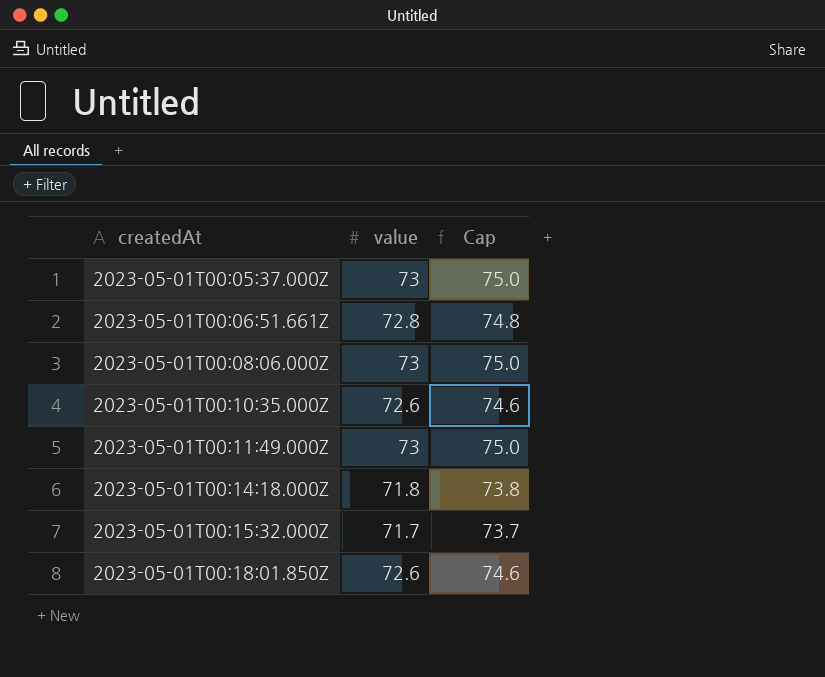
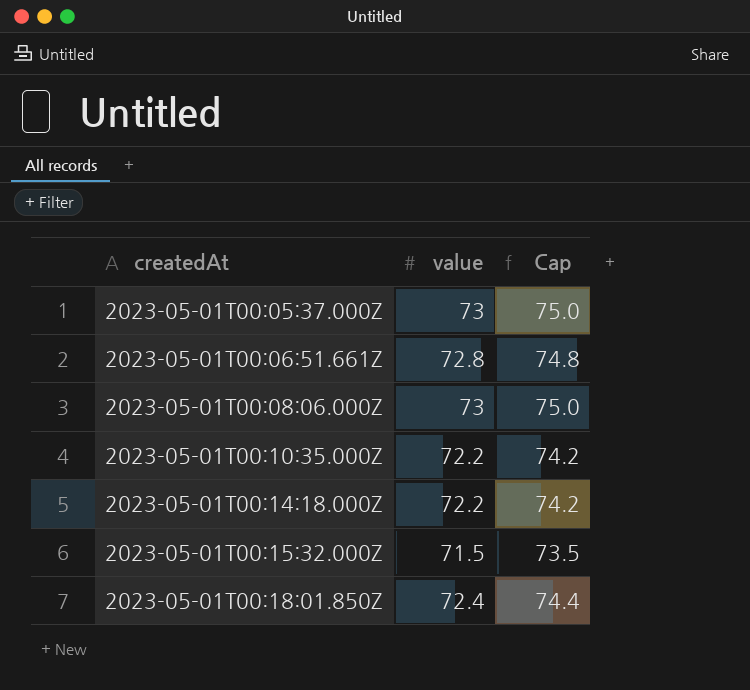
row 2023-05-01T00:11:49.000Z: 73 | 75.0 -> none
2023-05-01T00:10:35.000Z | value: 72.6 -> 72.2
2023-05-01T00:10:35.000Z | Cap: 74.6 -> 74.2
2023-05-01T00:14:18.000Z | value: 71.8 -> 72.2
2023-05-01T00:14:18.000Z | Cap: 73.8 -> 74.2
2023-05-01T00:15:32.000Z | value: 71.7 -> 71.5
2023-05-01T00:15:32.000Z | Cap: 73.7 -> 73.5
2023-05-01T00:18:01.850Z | value: 72.6 -> 72.4
2023-05-01T00:18:01.850Z | Cap: 74.6 -> 74.4

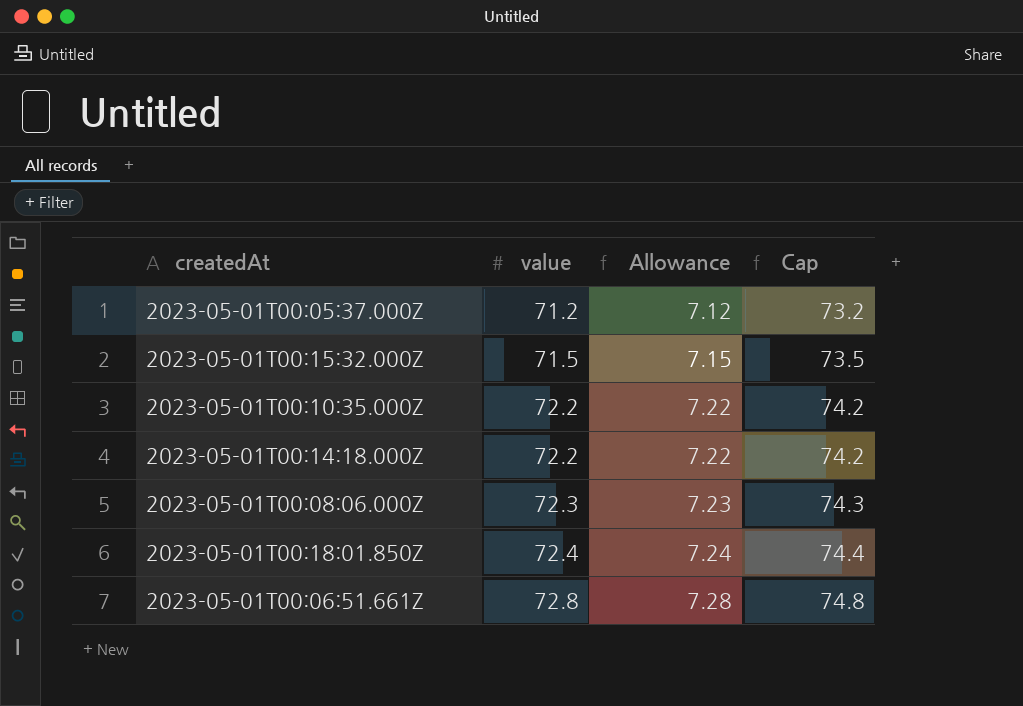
row order: createdAt ascending -> value ascending
column Allowance | formula: none -> [value] * 0.1
2023-05-01T00:05:37.000Z | value: 73 -> 71.2
2023-05-01T00:05:37.000Z | Cap: 75.0 -> 73.2
2023-05-01T00:08:06.000Z | value: 73 -> 72.3
2023-05-01T00:08:06.000Z | Cap: 75.0 -> 74.3

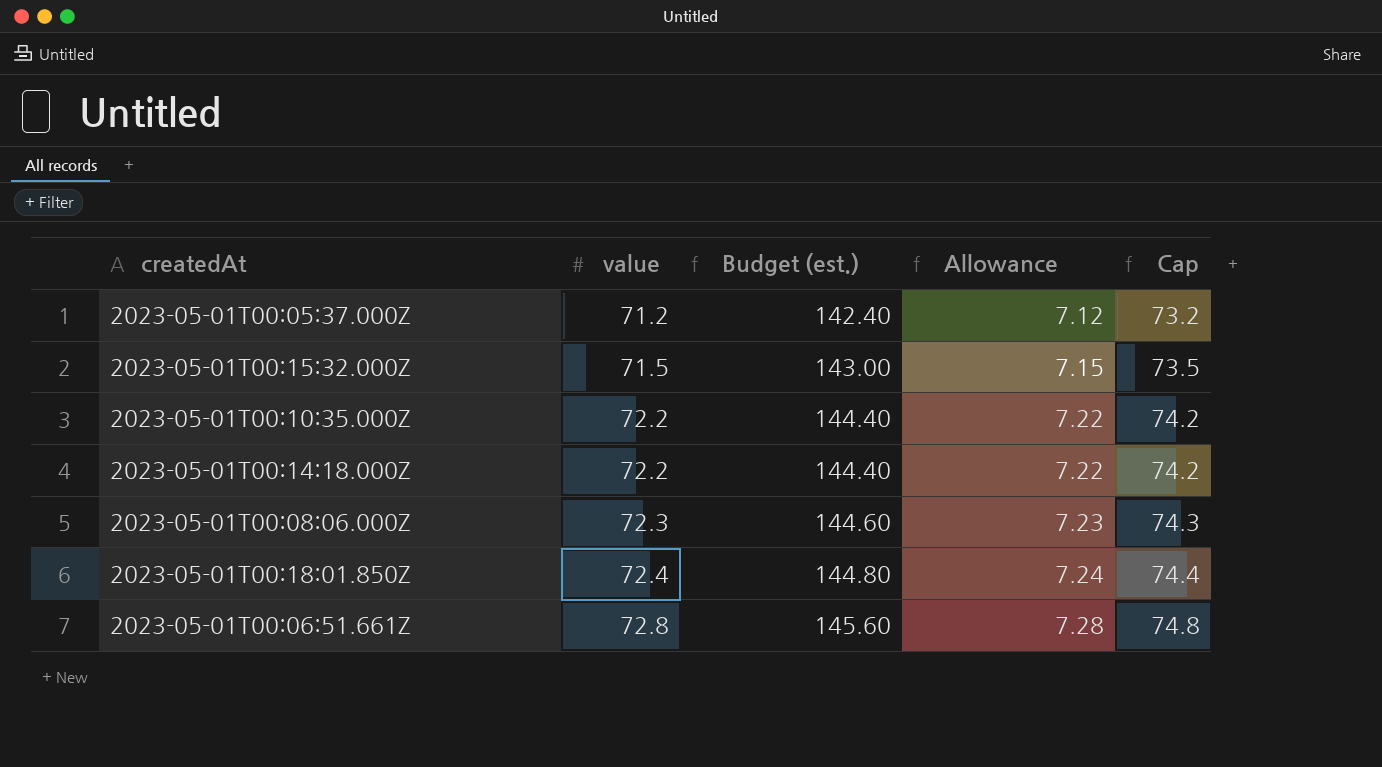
column Budget (est.) | formula: none -> [value] * 2

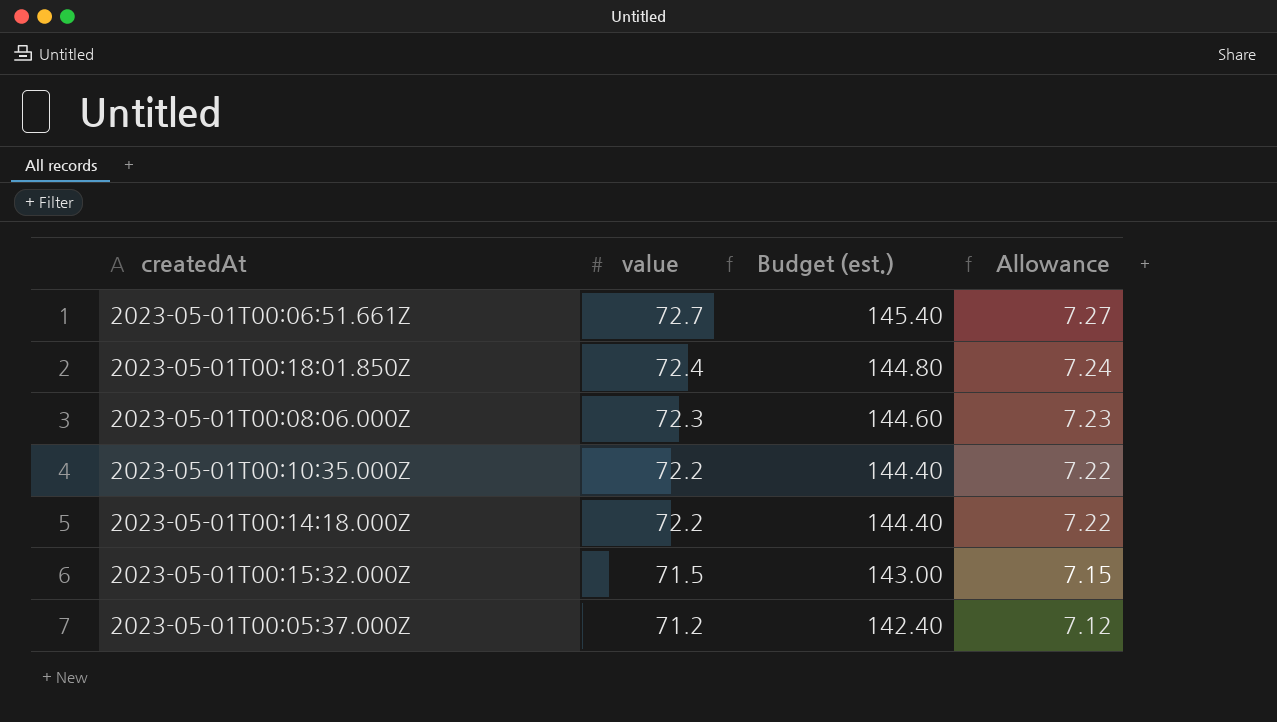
row order: value ascending -> value descending
column Cap | formula: [value] + 2 -> none
2023-05-01T00:06:51.661Z | value: 72.8 -> 72.7
2023-05-01T00:06:51.661Z | Budget (est.): 145.60 -> 145.40
2023-05-01T00:06:51.661Z | Allowance: 7.28 -> 7.27

